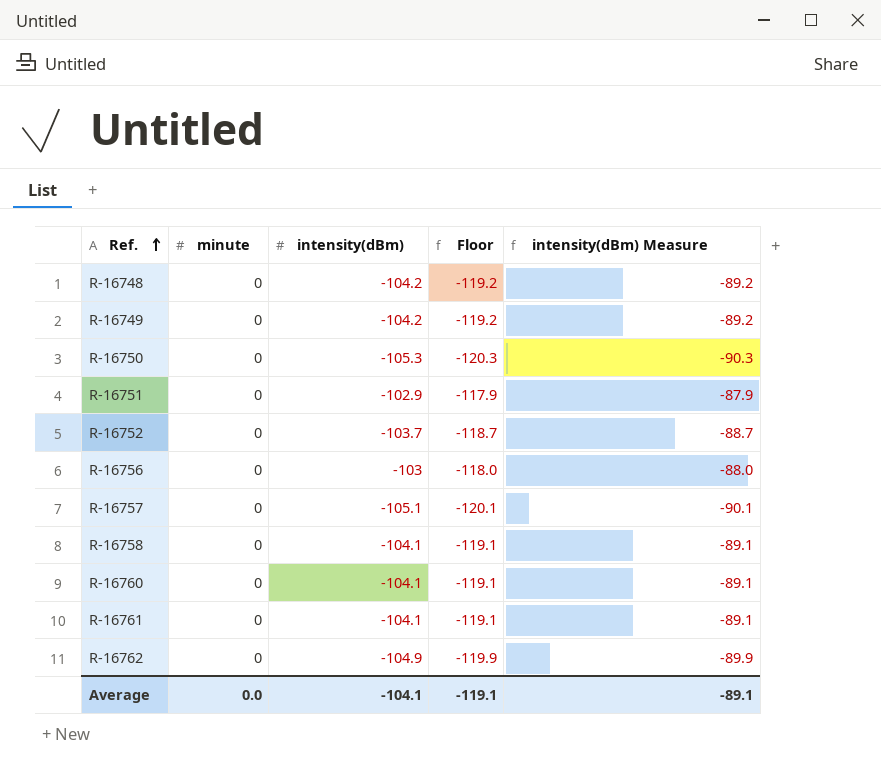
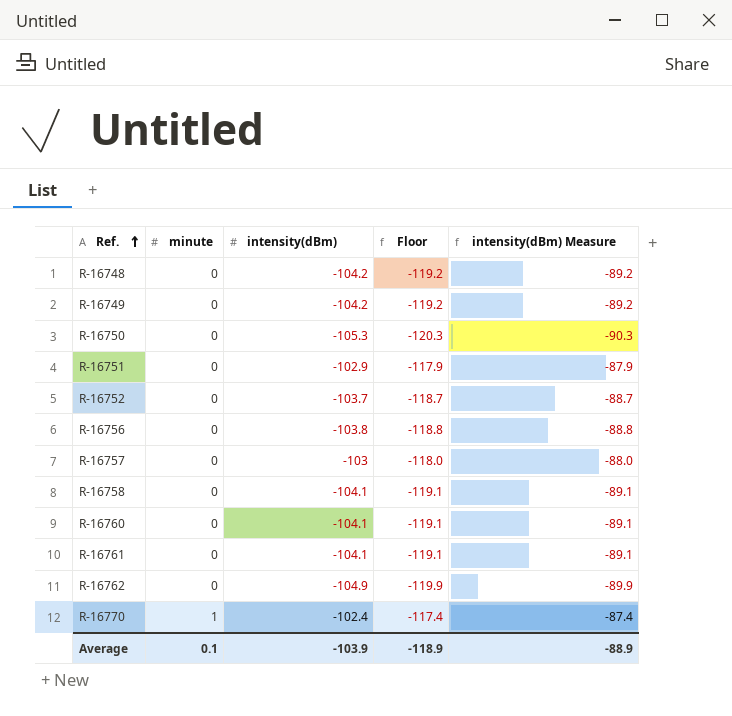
R-16756 | intensity(dBm): -103 -> -103.8
R-16756 | Floor: -118.0 -> -118.8
R-16756 | intensity(dBm) Measure: -88.0 -> -88.8
R-16757 | intensity(dBm): -105.1 -> -103
R-16757 | Floor: -120.1 -> -118.0
R-16757 | intensity(dBm) Measure: -90.1 -> -88.0
row R-16770: none -> 1 | -102.4 | -117.4 | -87.4
Average | minute: 0.0 -> 0.1
Average | intensity(dBm): -104.1 -> -103.9
Average | Floor: -119.1 -> -118.9
Average | intensity(dBm) Measure: -89.1 -> -88.9

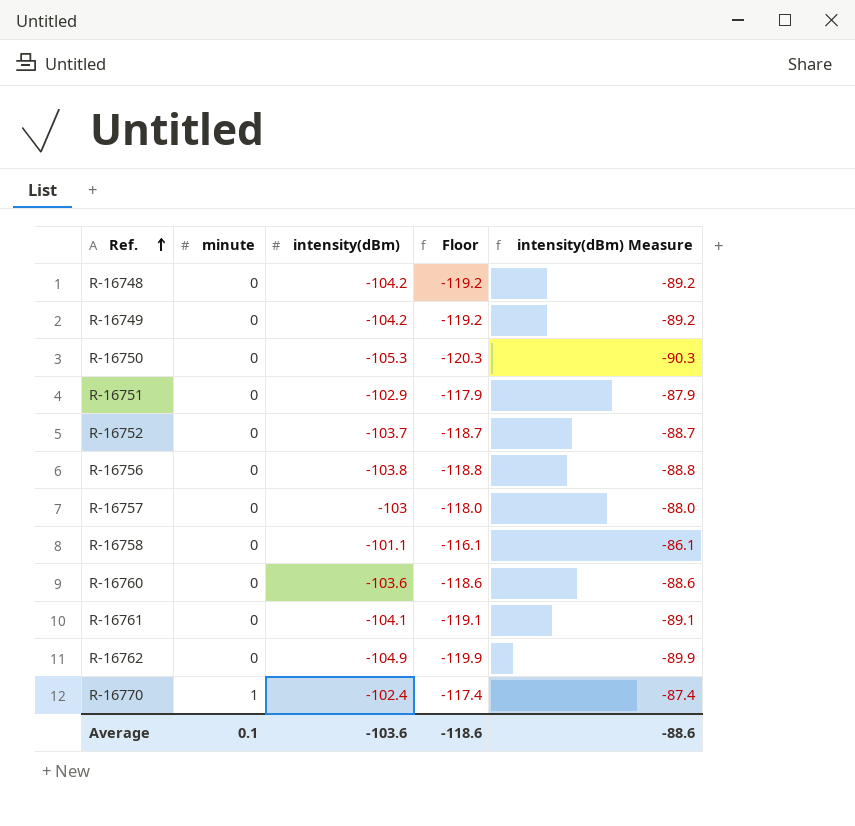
R-16758 | intensity(dBm): -104.1 -> -101.1
R-16758 | Floor: -119.1 -> -116.1
R-16758 | intensity(dBm) Measure: -89.1 -> -86.1
R-16760 | intensity(dBm): -104.1 -> -103.6
R-16760 | Floor: -119.1 -> -118.6
R-16760 | intensity(dBm) Measure: -89.1 -> -88.6
Average | intensity(dBm): -103.9 -> -103.6
Average | Floor: -118.9 -> -118.6
Average | intensity(dBm) Measure: -88.9 -> -88.6

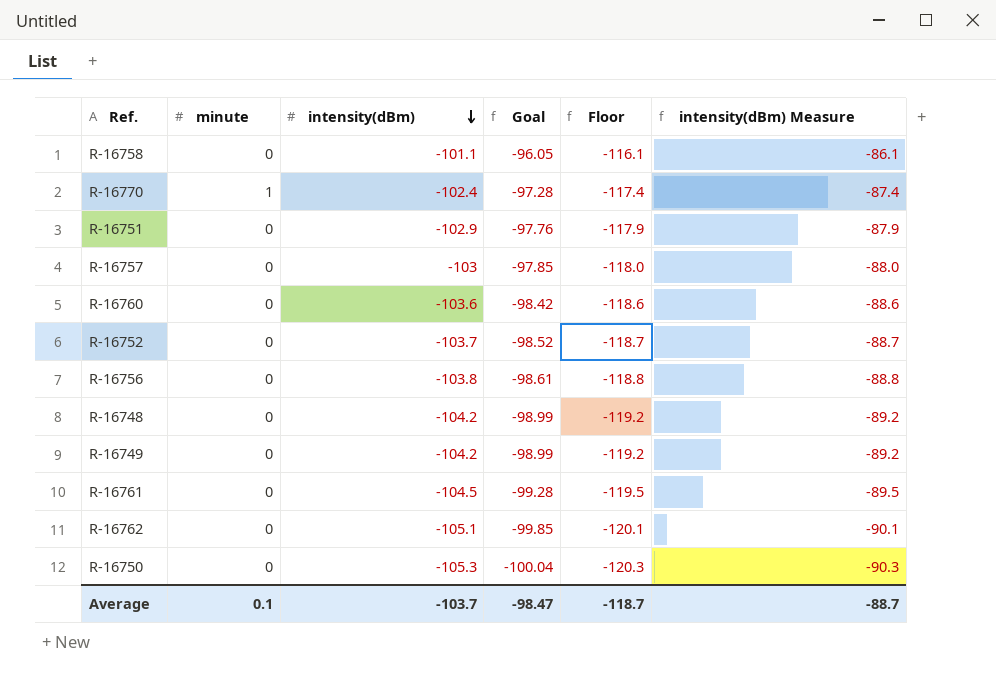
row order: Ref. ascending -> intensity(dBm) descending
column Goal | formula: none -> [intensity(dBm)] * 0.95
R-16761 | intensity(dBm): -104.1 -> -104.5
R-16761 | Floor: -119.1 -> -119.5
R-16761 | intensity(dBm) Measure: -89.1 -> -89.5
R-16762 | intensity(dBm): -104.9 -> -105.1
R-16762 | Floor: -119.9 -> -120.1
R-16762 | intensity(dBm) Measure: -89.9 -> -90.1
Average | intensity(dBm): -103.6 -> -103.7
Average | Floor: -118.6 -> -118.7
Average | intensity(dBm) Measure: -88.6 -> -88.7

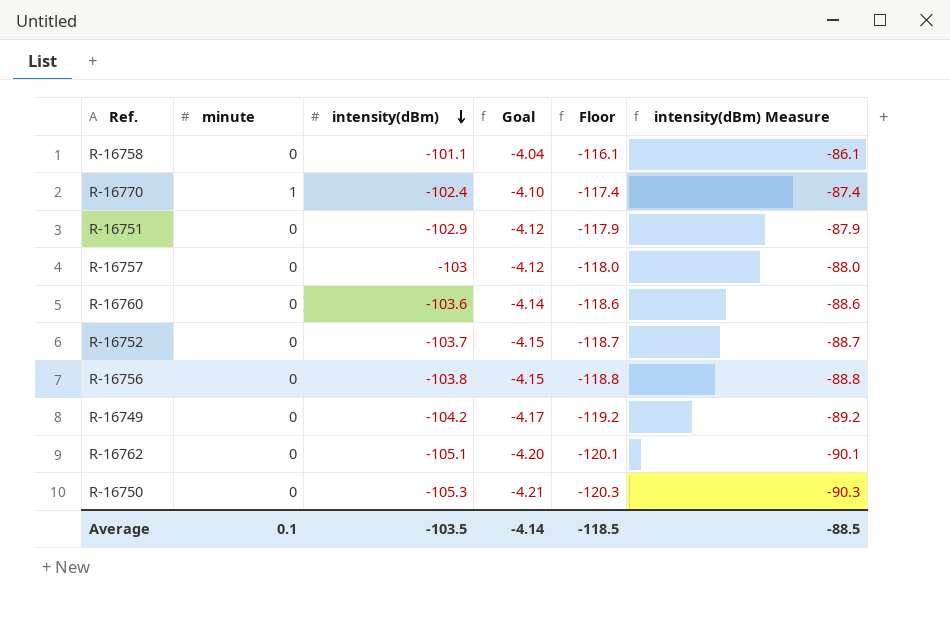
column Goal | formula: [intensity(dBm)] * 0.95 -> [intensity(dBm)] * 0.04
row R-16748: 0 | -104.2 | -98.99 | -119.2 | -89.2 -> none
row R-16761: 0 | -104.5 | -99.28 | -119.5 | -89.5 -> none
Average | intensity(dBm): -103.7 -> -103.5
Average | Goal: -98.47 -> -4.14
Average | Floor: -118.7 -> -118.5
Average | intensity(dBm) Measure: -88.7 -> -88.5

